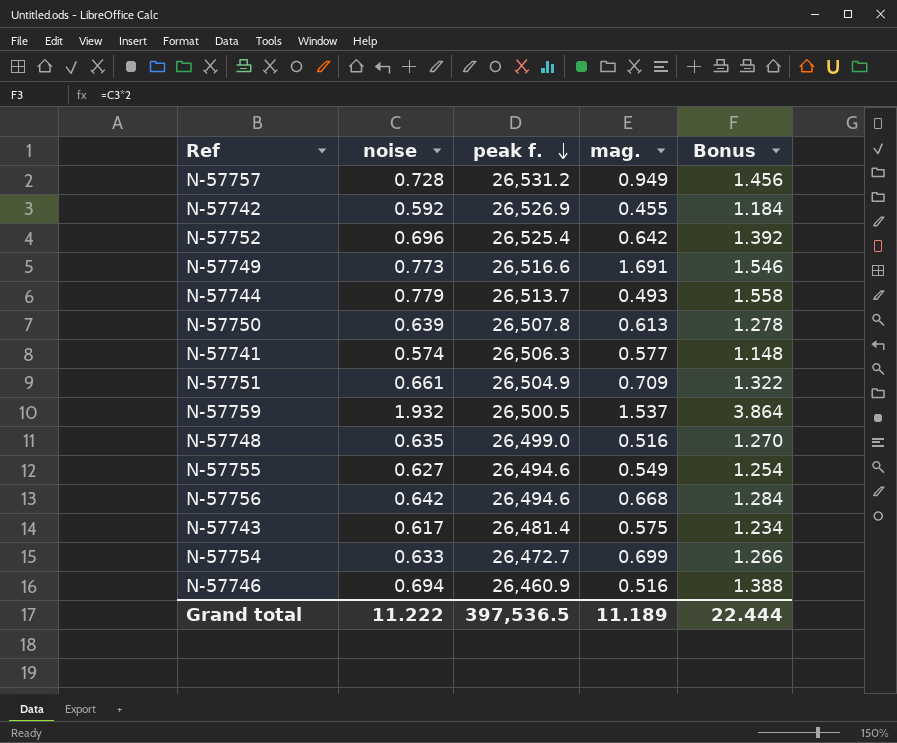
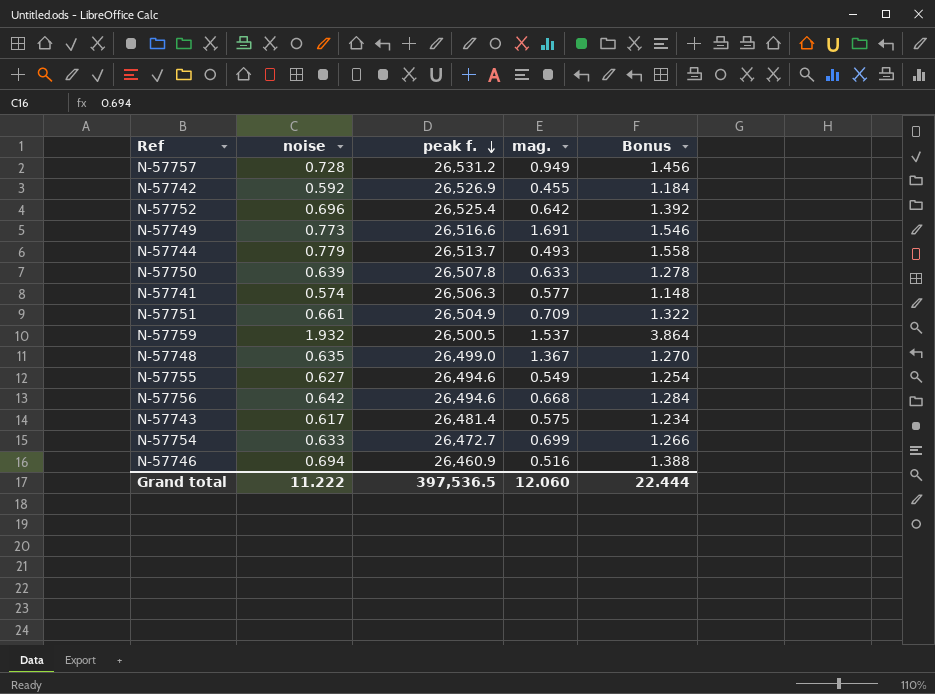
N-57750 | mag.: 0.613 -> 0.633
N-57748 | mag.: 0.516 -> 1.367
Grand total | mag.: 11.189 -> 12.060

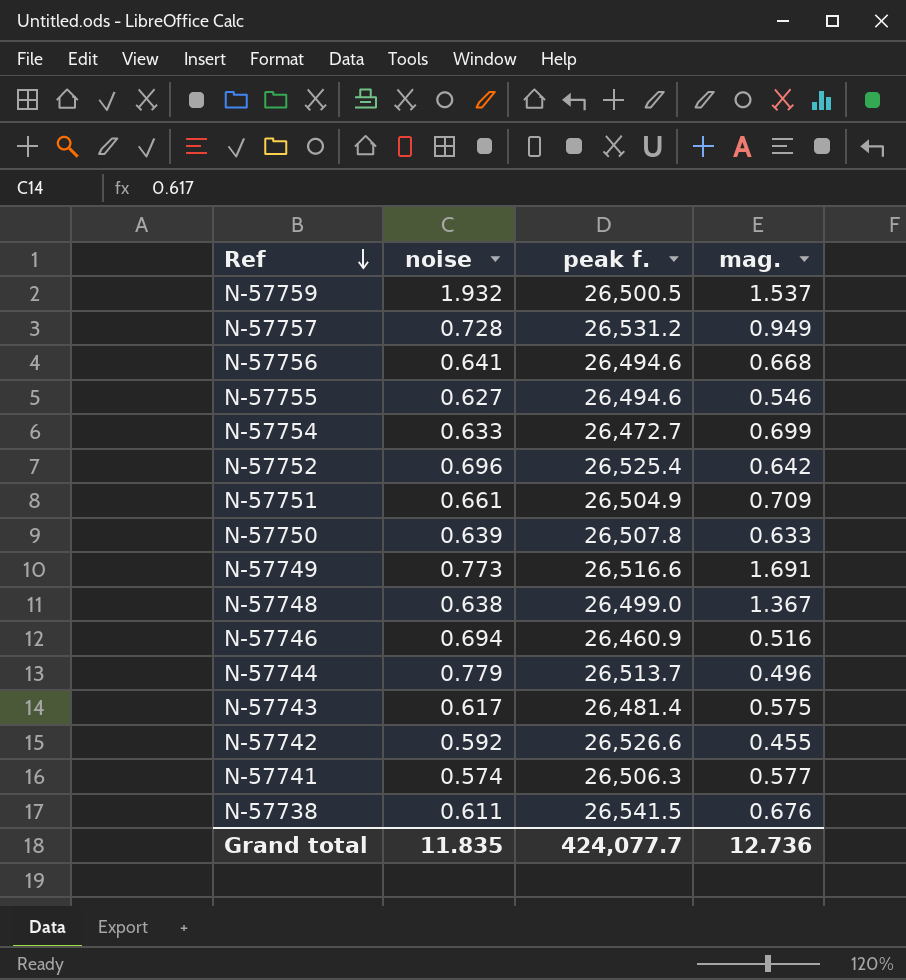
row order: peak f. descending -> Ref descending
column Bonus | formula: [noise] * 2 -> none
N-57756 | noise: 0.642 -> 0.641
N-57755 | mag.: 0.549 -> 0.546
N-57748 | noise: 0.635 -> 0.638
N-57744 | mag.: 0.493 -> 0.496
N-57742 | peak f.: 26,526.9 -> 26,526.6
row N-57738: none -> 0.611 | 26,541.5 | 0.676
Grand total | noise: 11.222 -> 11.835
Grand total | peak f.: 397,536.5 -> 424,077.7
Grand total | mag.: 12.060 -> 12.736

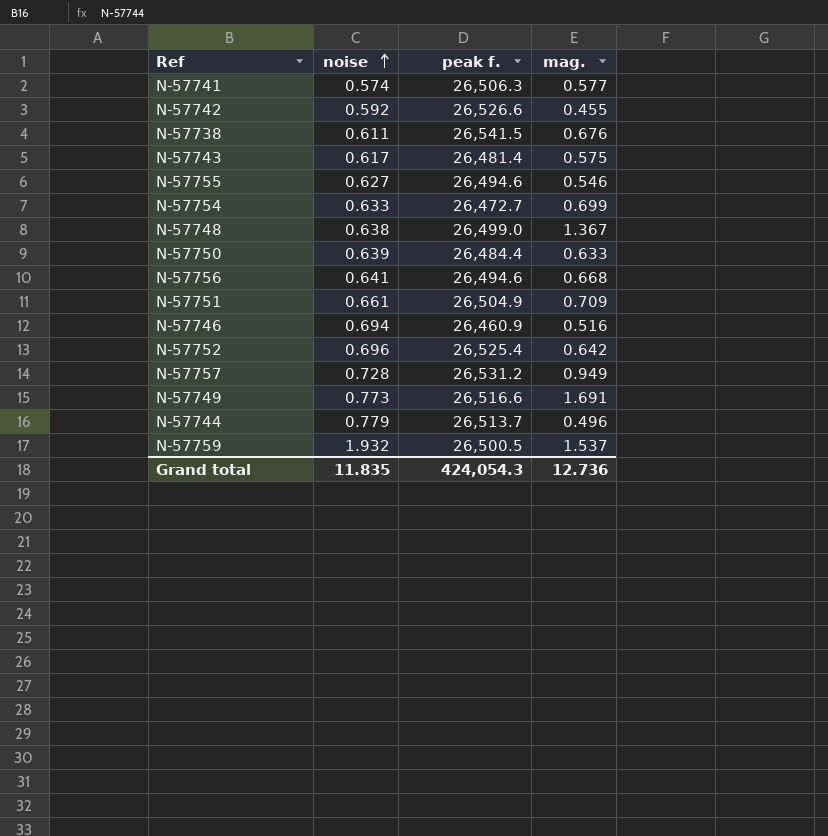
row order: Ref descending -> noise ascending
N-57750 | peak f.: 26,507.8 -> 26,484.4
Grand total | peak f.: 424,077.7 -> 424,054.3

